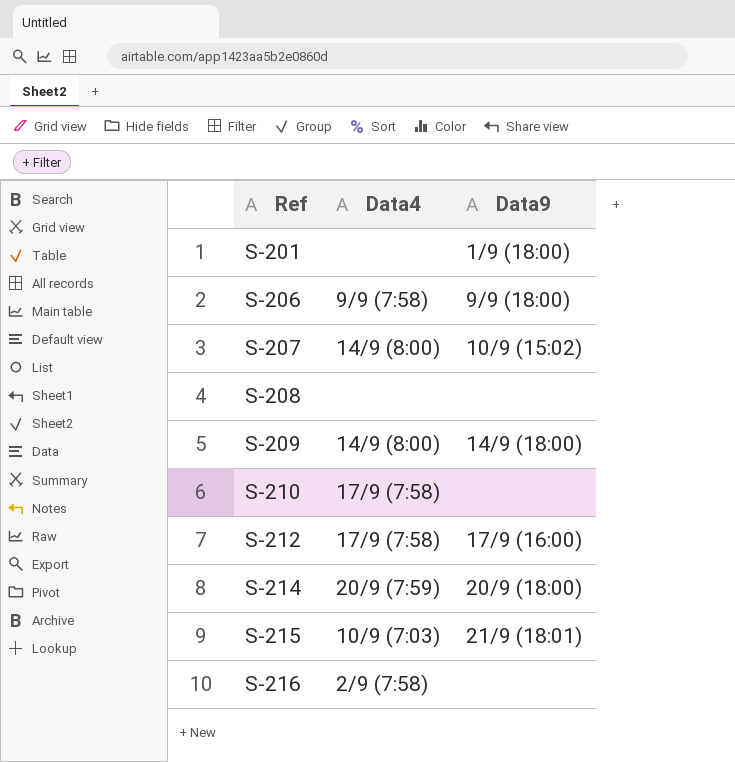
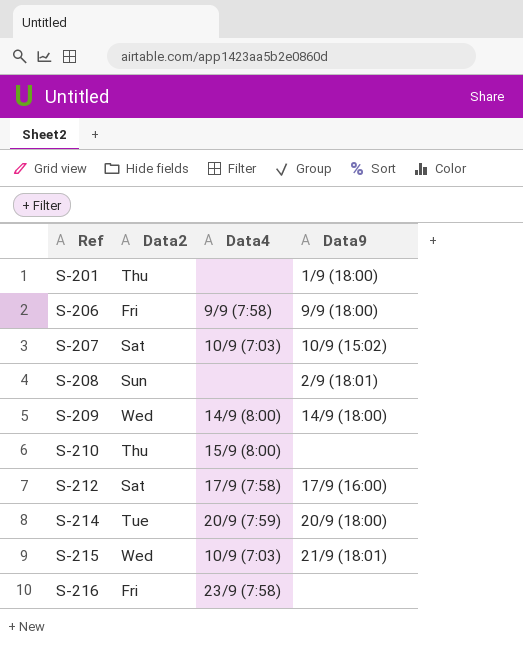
column Data2 | position: none -> 2
S-207 | Data4: 14/9 (8:00) -> 10/9 (7:03)
S-208 | Data9: none -> 2/9 (18:01)
S-210 | Data4: 17/9 (7:58) -> 15/9 (8:00)
S-216 | Data4: 2/9 (7:58) -> 23/9 (7:58)

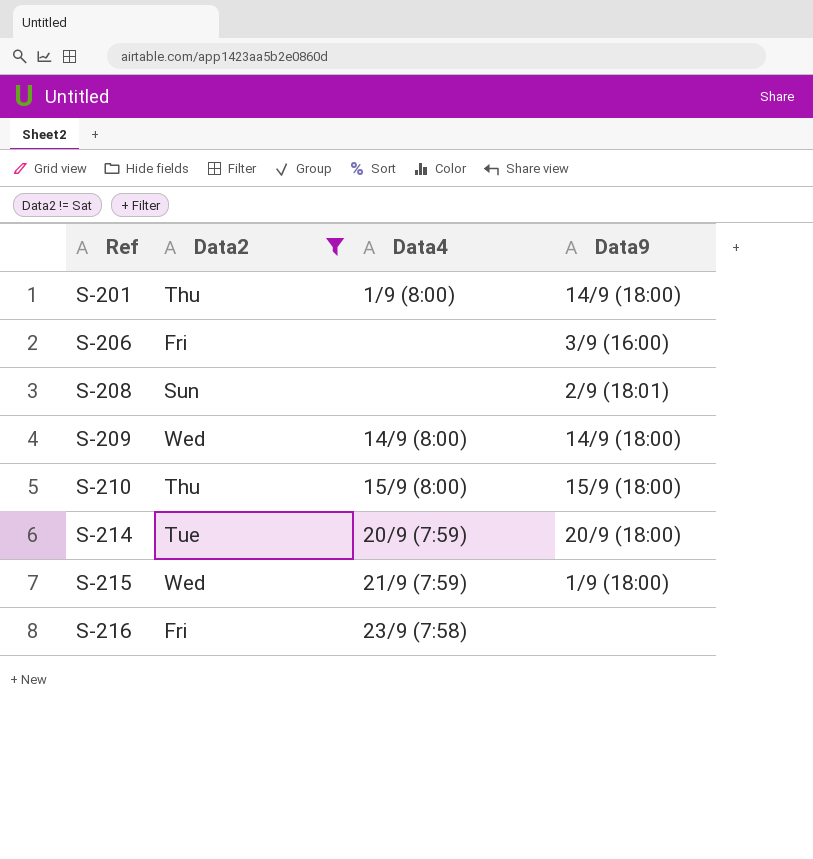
filter: none -> Data2 != Sat
S-201 | Data4: none -> 1/9 (8:00)
S-201 | Data9: 1/9 (18:00) -> 14/9 (18:00)
S-206 | Data4: 9/9 (7:58) -> none
S-206 | Data9: 9/9 (18:00) -> 3/9 (16:00)
S-210 | Data9: none -> 15/9 (18:00)
S-215 | Data4: 10/9 (7:03) -> 21/9 (7:59)
S-215 | Data9: 21/9 (18:01) -> 1/9 (18:00)

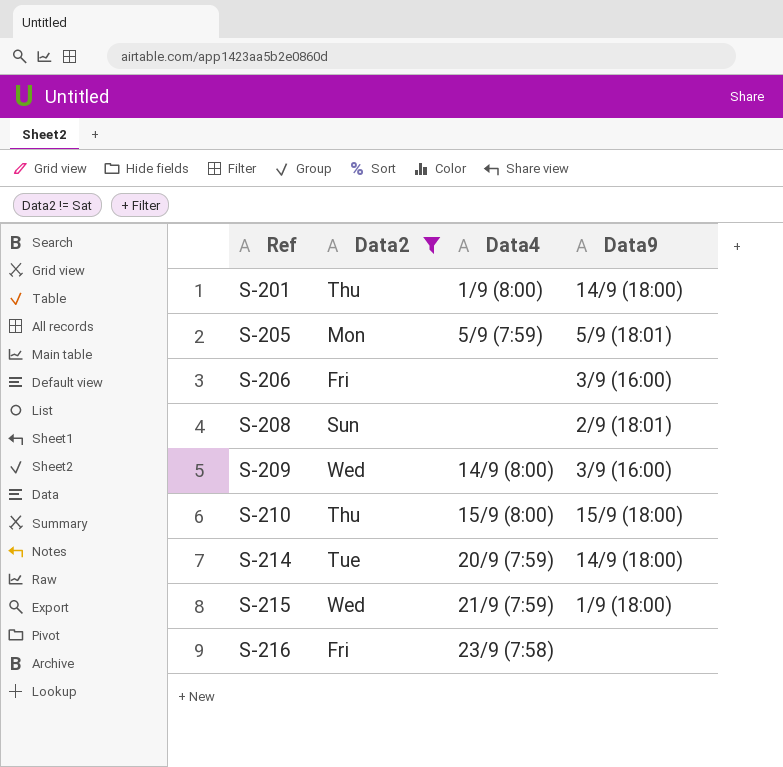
row S-205: none -> Mon | 5/9 (7:59) | 5/9 (18:01)
S-209 | Data9: 14/9 (18:00) -> 3/9 (16:00)
S-214 | Data9: 20/9 (18:00) -> 14/9 (18:00)

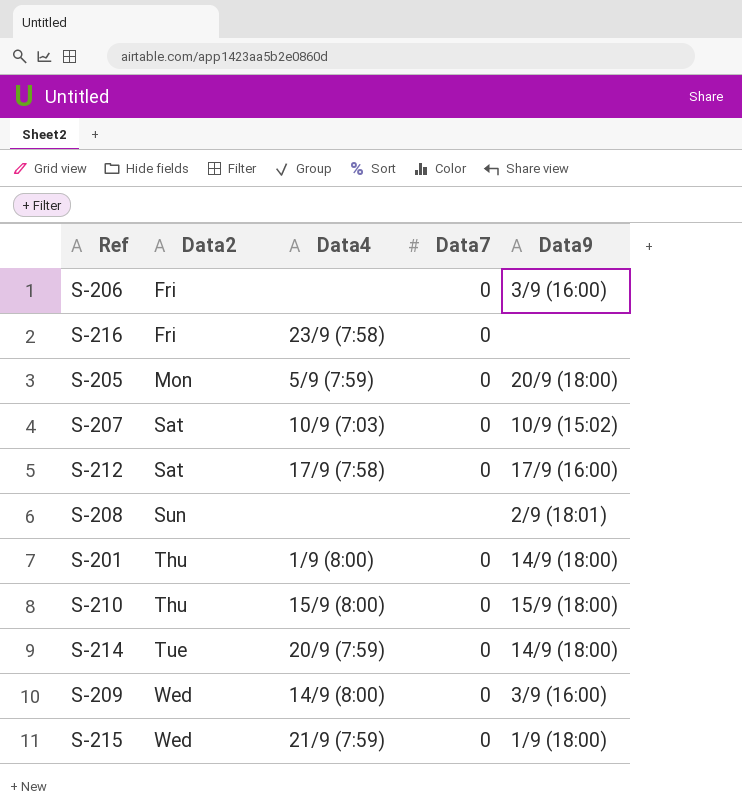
filter: Data2 != Sat -> none
row order: Ref ascending -> Data2 ascending
column Data7 | position: none -> 4
S-205 | Data9: 5/9 (18:01) -> 20/9 (18:00)

